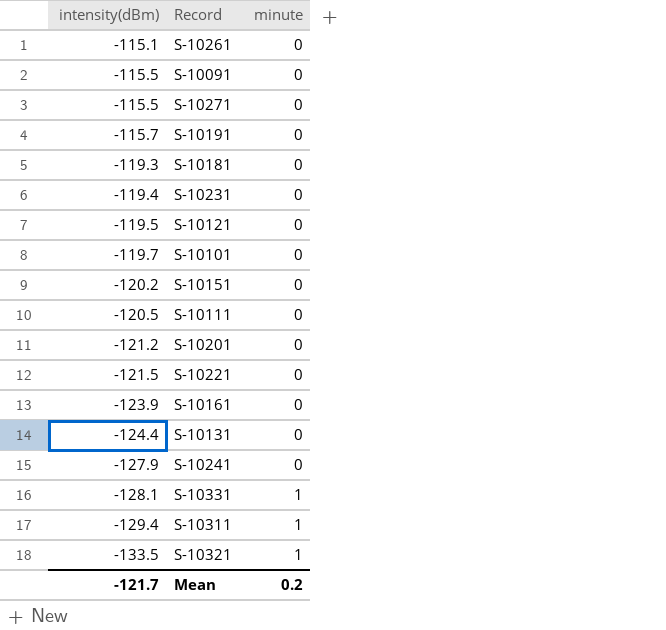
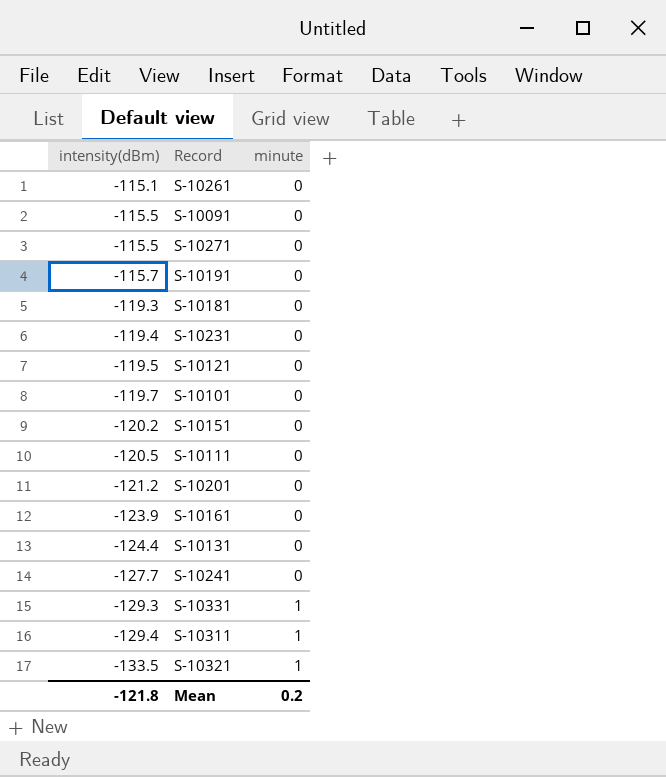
row S-10221: -121.5 | 0 -> none
S-10241 | intensity(dBm): -127.9 -> -127.7
S-10331 | intensity(dBm): -128.1 -> -129.3
Mean | intensity(dBm): -121.7 -> -121.8

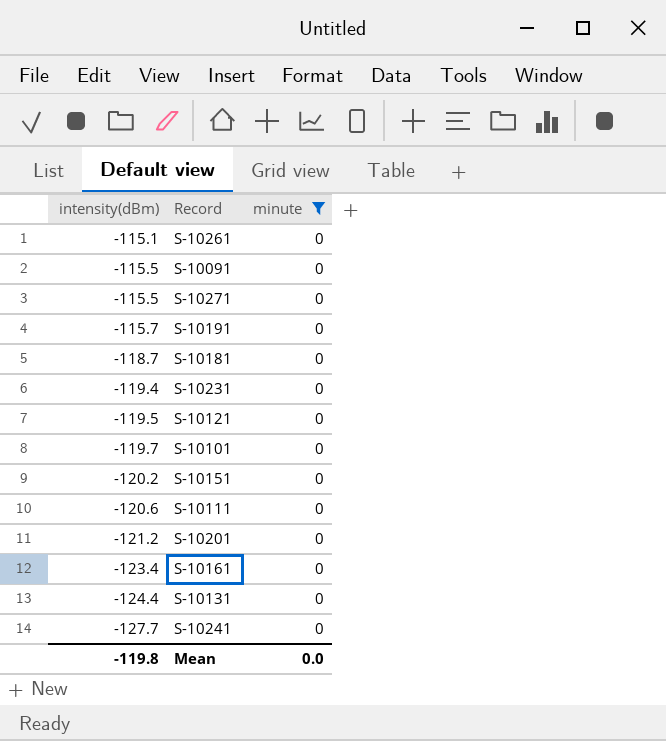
filter: none -> minute = 0
S-10181 | intensity(dBm): -119.3 -> -118.7
S-10111 | intensity(dBm): -120.5 -> -120.6
S-10161 | intensity(dBm): -123.9 -> -123.4
Mean | intensity(dBm): -121.8 -> -119.8
Mean | minute: 0.2 -> 0.0

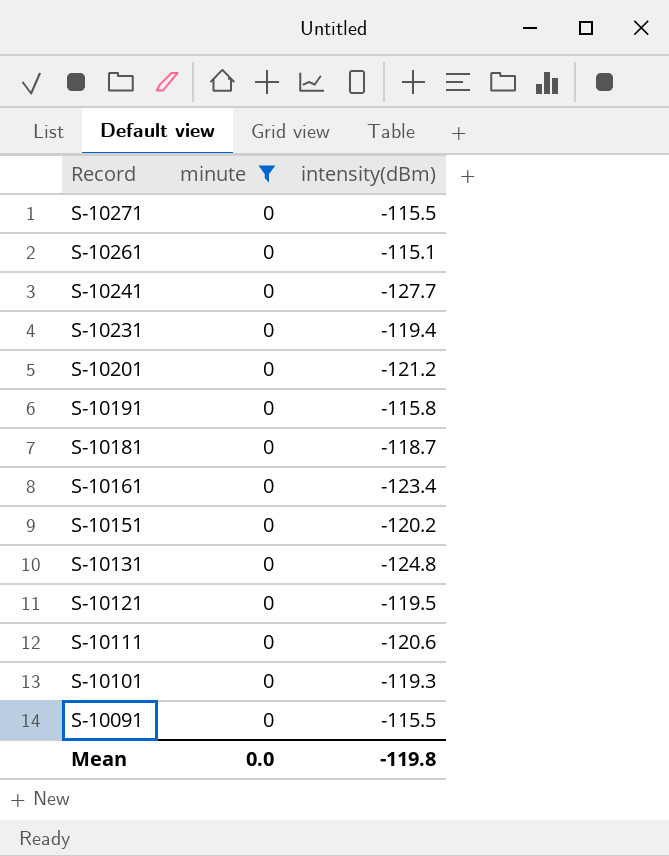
row order: intensity(dBm) descending -> Record descending
column intensity(dBm) | position: 1 -> 3
S-10191 | intensity(dBm): -115.7 -> -115.8
S-10131 | intensity(dBm): -124.4 -> -124.8
S-10101 | intensity(dBm): -119.7 -> -119.3

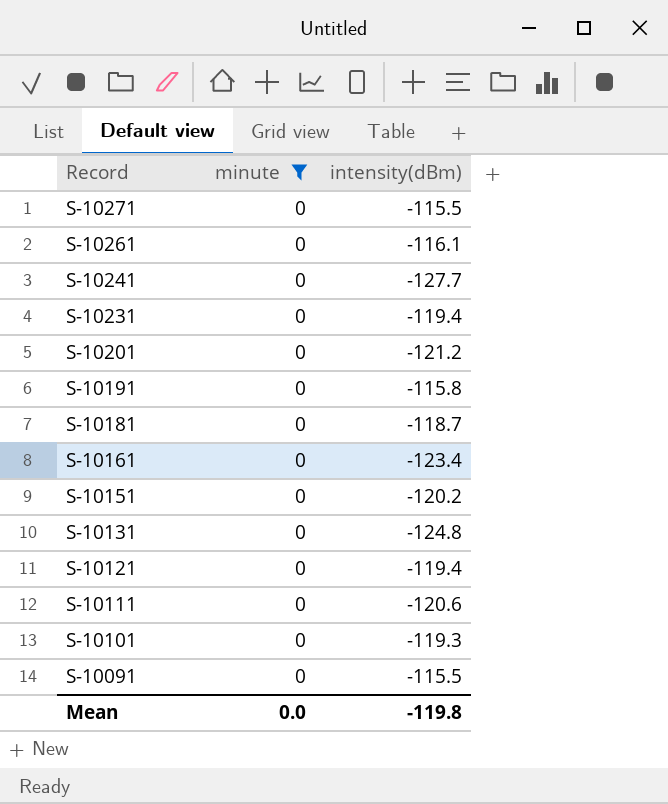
S-10261 | intensity(dBm): -115.1 -> -116.1
S-10121 | intensity(dBm): -119.5 -> -119.4

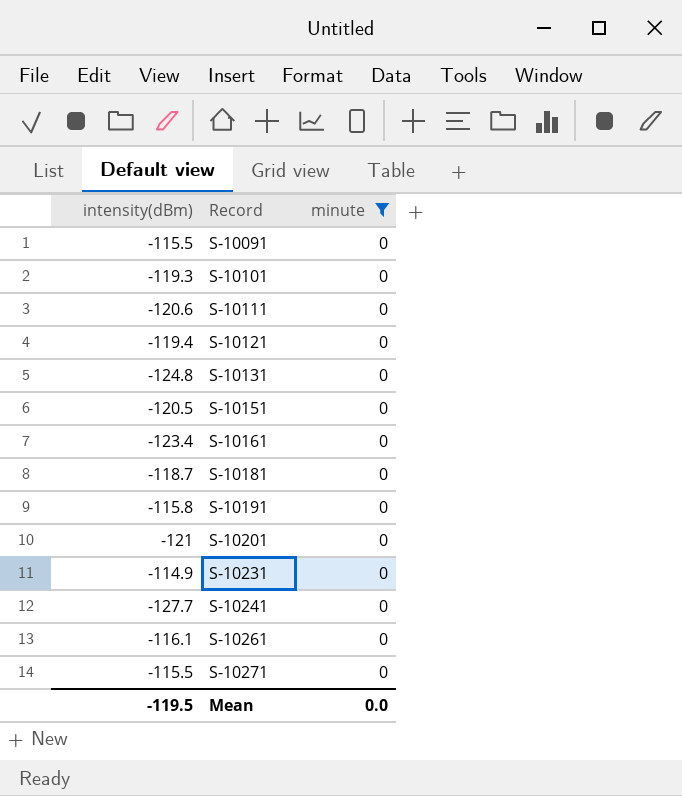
row order: Record descending -> Record ascending
column intensity(dBm) | position: 3 -> 1
S-10151 | intensity(dBm): -120.2 -> -120.5
S-10201 | intensity(dBm): -121.2 -> -121
S-10231 | intensity(dBm): -119.4 -> -114.9
Mean | intensity(dBm): -119.8 -> -119.5

